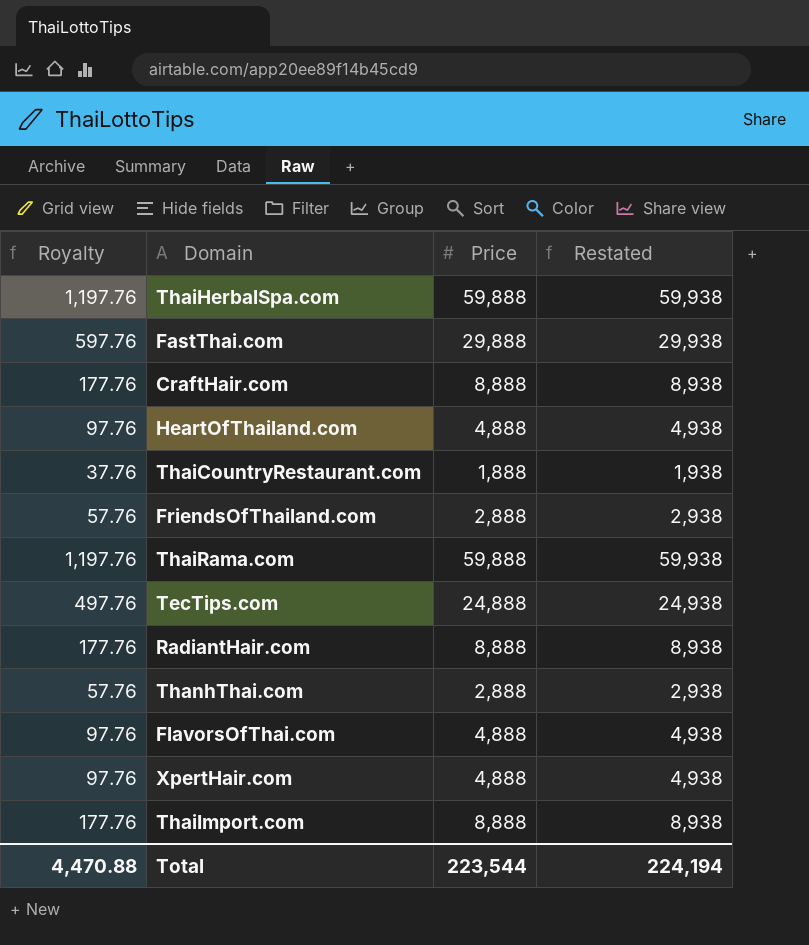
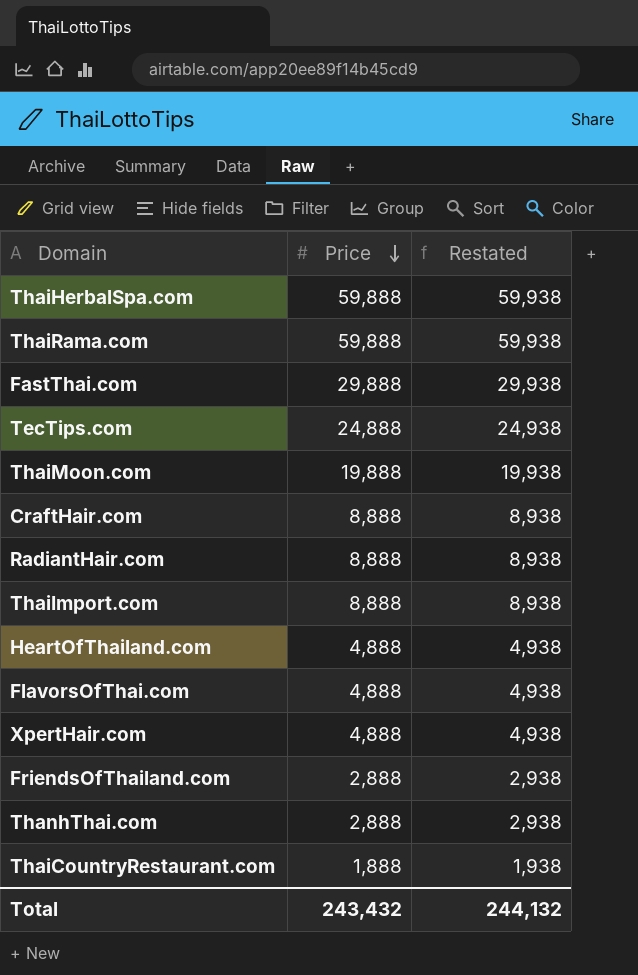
row order: none -> Price descending
column Royalty | formula: [Price] * 0.02 -> none
row ThaiMoon.com: none -> 19,888 | 19,938
Total | Price: 223,544 -> 243,432
Total | Restated: 224,194 -> 244,132

